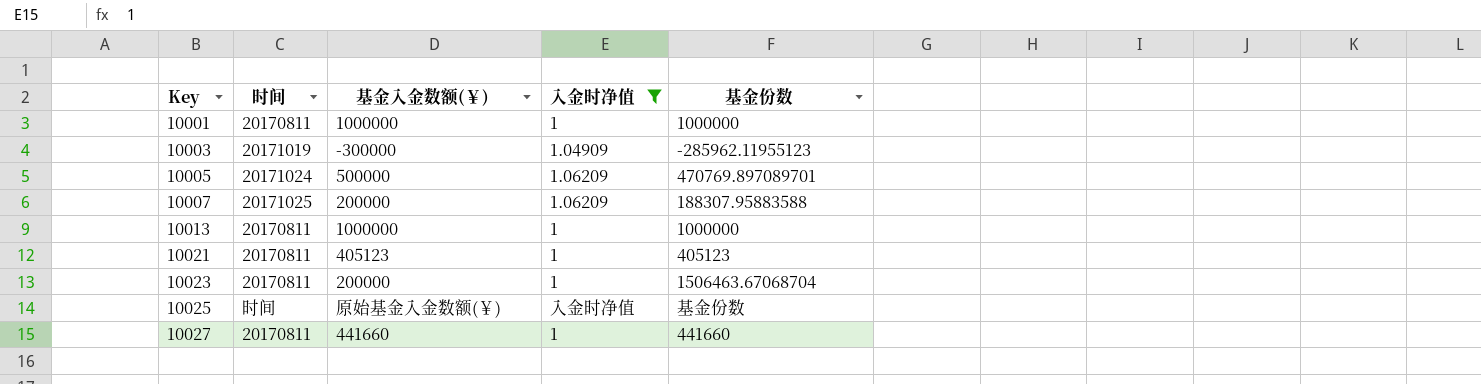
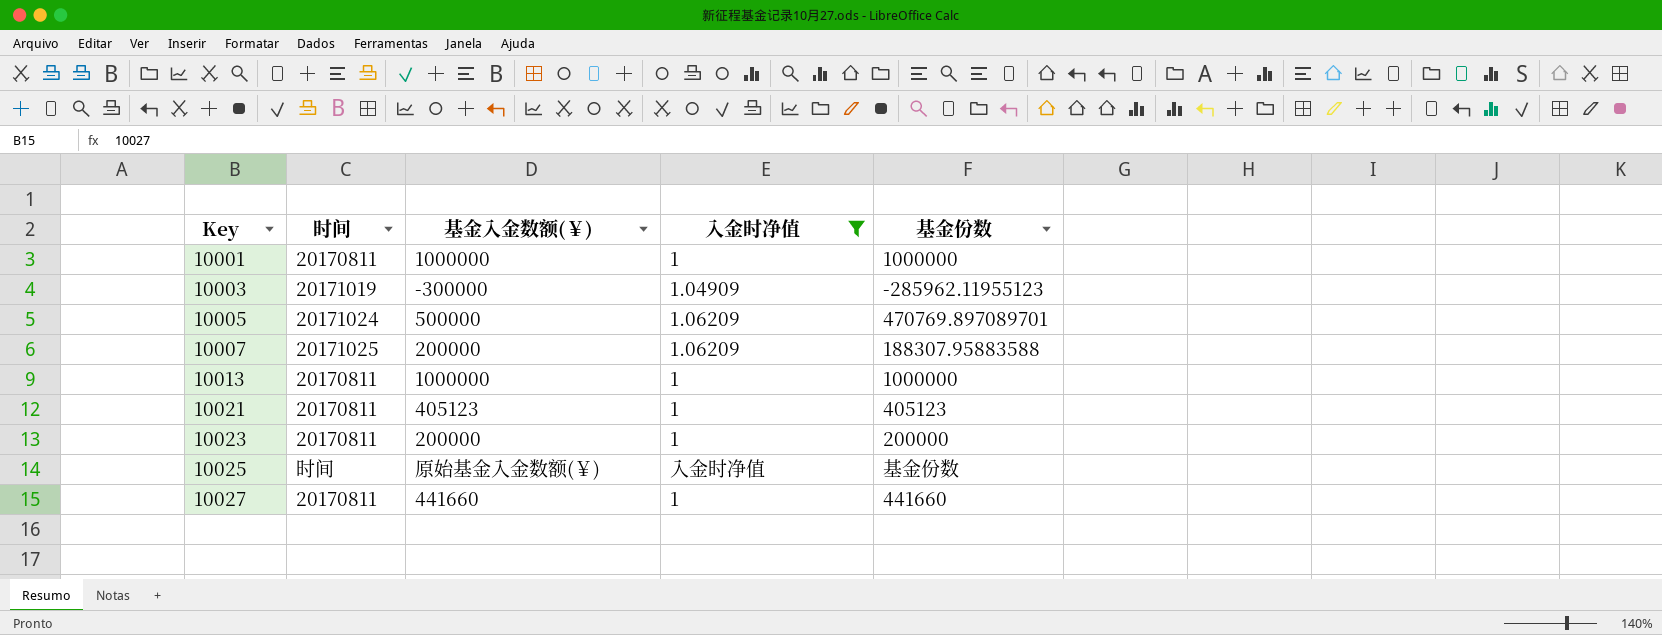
10023 | 基金份数: 1506463.67068704 -> 200000

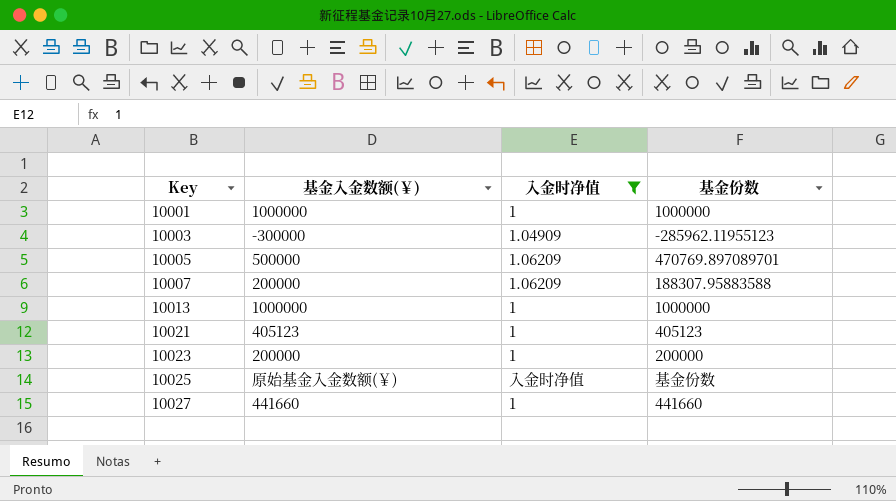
column 时间 | position: 2 -> none

